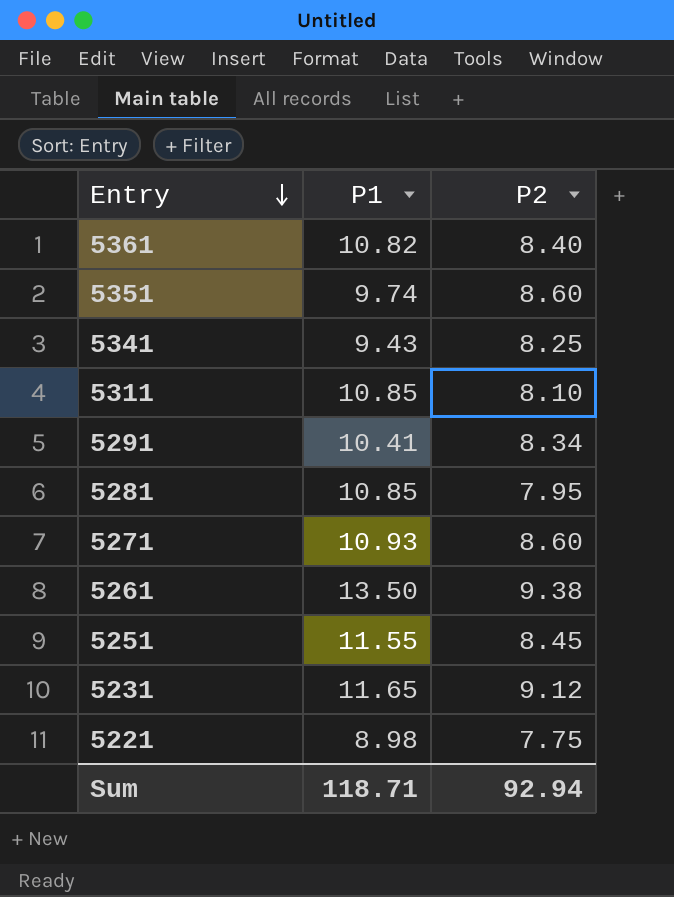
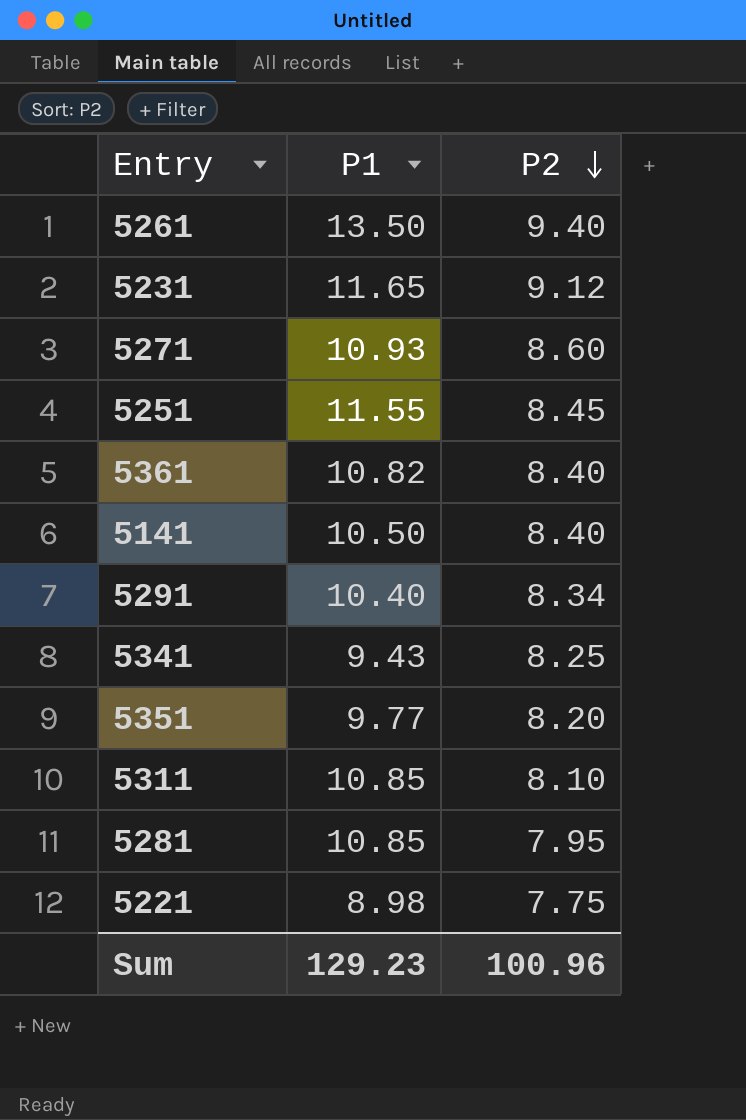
row order: Entry descending -> P2 descending
5261 | P2: 9.38 -> 9.40
row 5141: none -> 10.50 | 8.40
5291 | P1: 10.41 -> 10.40
5351 | P1: 9.74 -> 9.77
5351 | P2: 8.60 -> 8.20
Sum | P1: 118.71 -> 129.23
Sum | P2: 92.94 -> 100.96

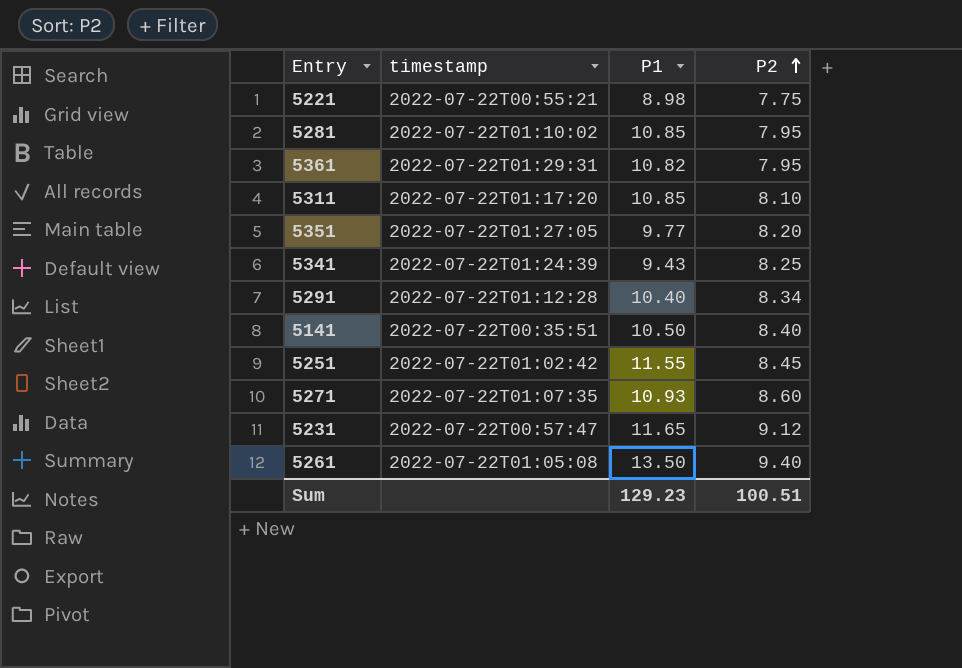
row order: P2 descending -> P2 ascending
column timestamp | position: none -> 2
5361 | P2: 8.40 -> 7.95
Sum | P2: 100.96 -> 100.51

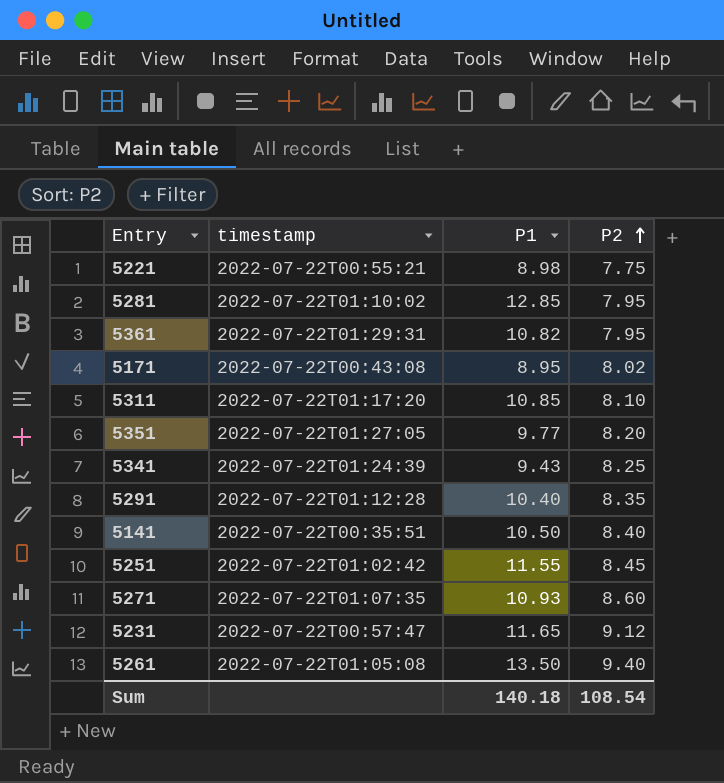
5281 | P1: 10.85 -> 12.85
row 5171: none -> 2022-07-22T00:43:08 | 8.95 | 8.02
5291 | P2: 8.34 -> 8.35
Sum | P1: 129.23 -> 140.18
Sum | P2: 100.51 -> 108.54

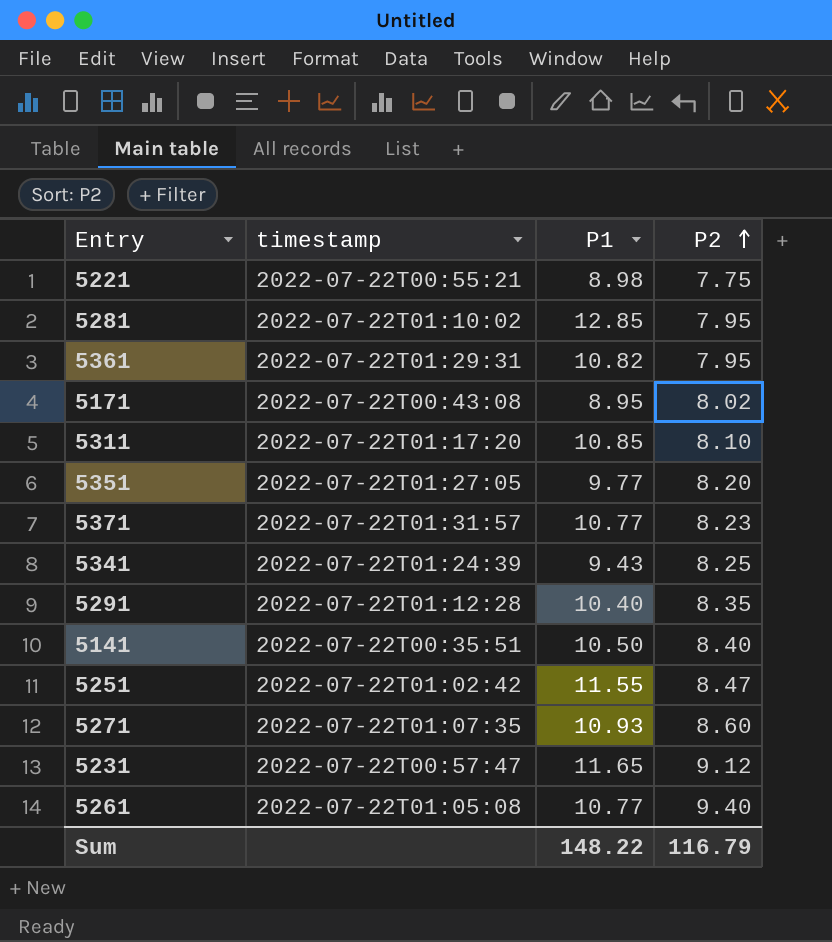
row 5371: none -> 2022-07-22T01:31:57 | 10.77 | 8.23
5251 | P2: 8.45 -> 8.47
5261 | P1: 13.50 -> 10.77
Sum | P1: 140.18 -> 148.22
Sum | P2: 108.54 -> 116.79

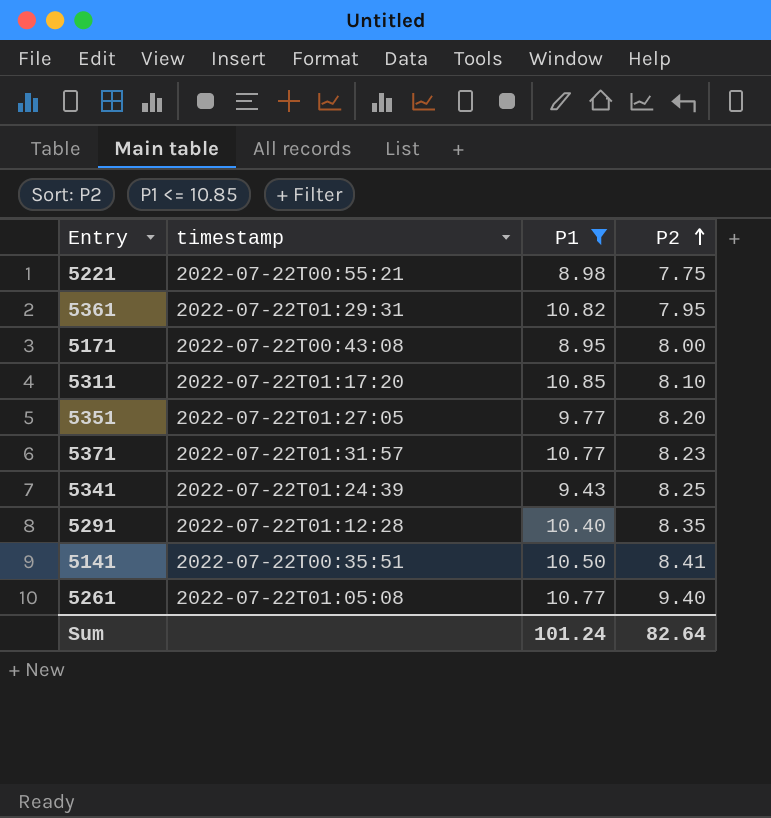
filter: none -> P1 <= 10.85
5171 | P2: 8.02 -> 8.00
5141 | P2: 8.40 -> 8.41
Sum | P1: 148.22 -> 101.24
Sum | P2: 116.79 -> 82.64

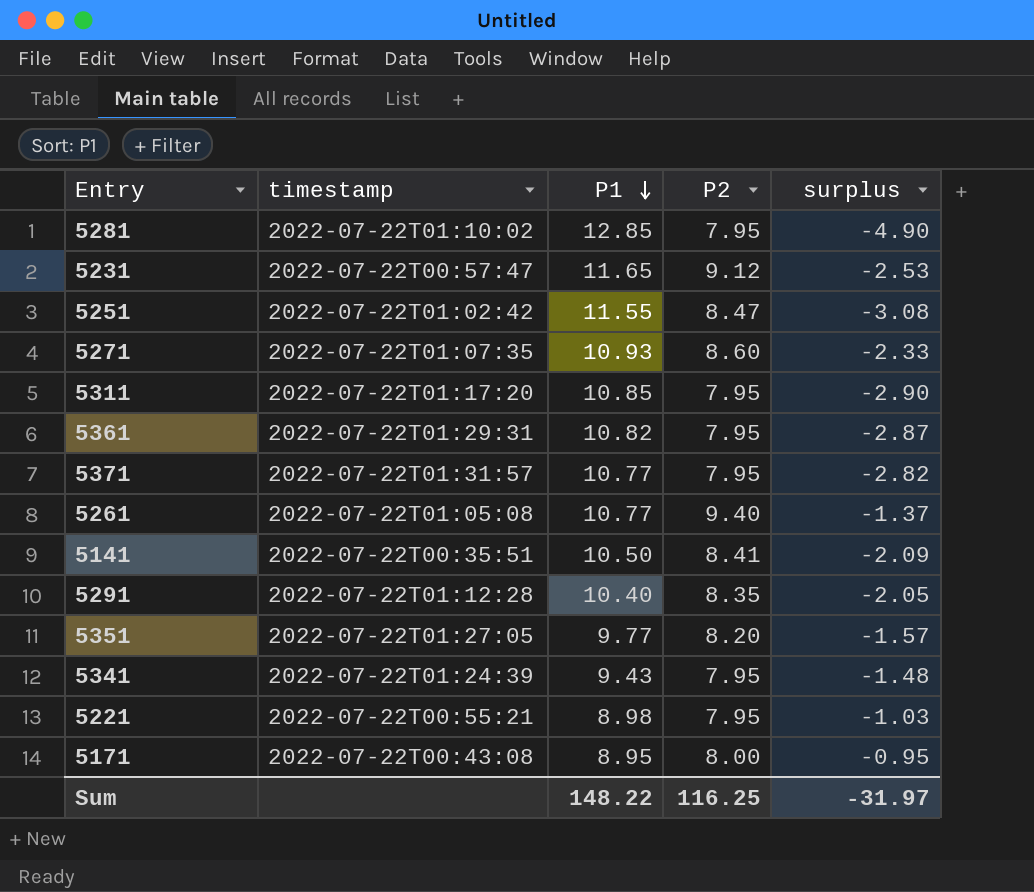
filter: P1 <= 10.85 -> none
row order: P2 ascending -> P1 descending
column surplus | formula: none -> [P2] - [P1]
5311 | P2: 8.10 -> 7.95
5371 | P2: 8.23 -> 7.95
5341 | P2: 8.25 -> 7.95
5221 | P2: 7.75 -> 7.95
Sum | P1: 101.24 -> 148.22
Sum | P2: 82.64 -> 116.25

